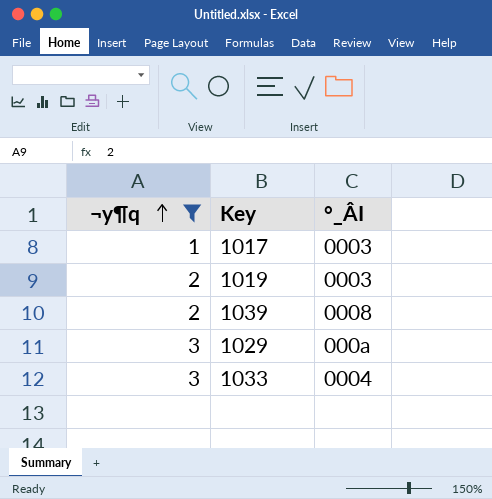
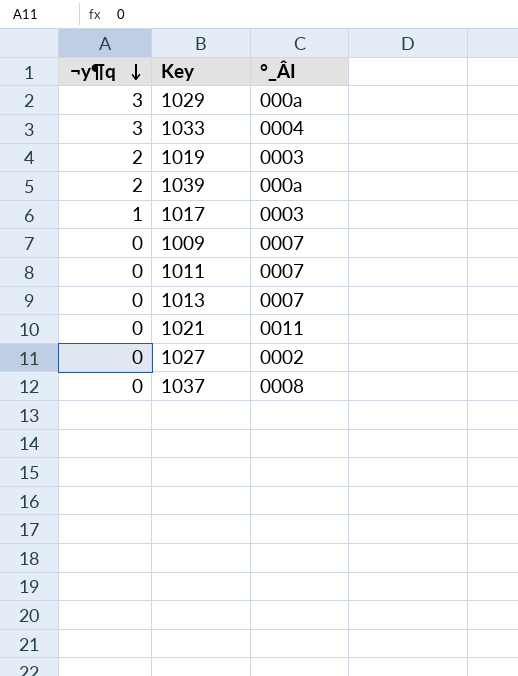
filter: ¬y¶q != 0 -> none
row order: ¬y¶q ascending -> ¬y¶q descending
1039 | °_ÂI: 0008 -> 000a

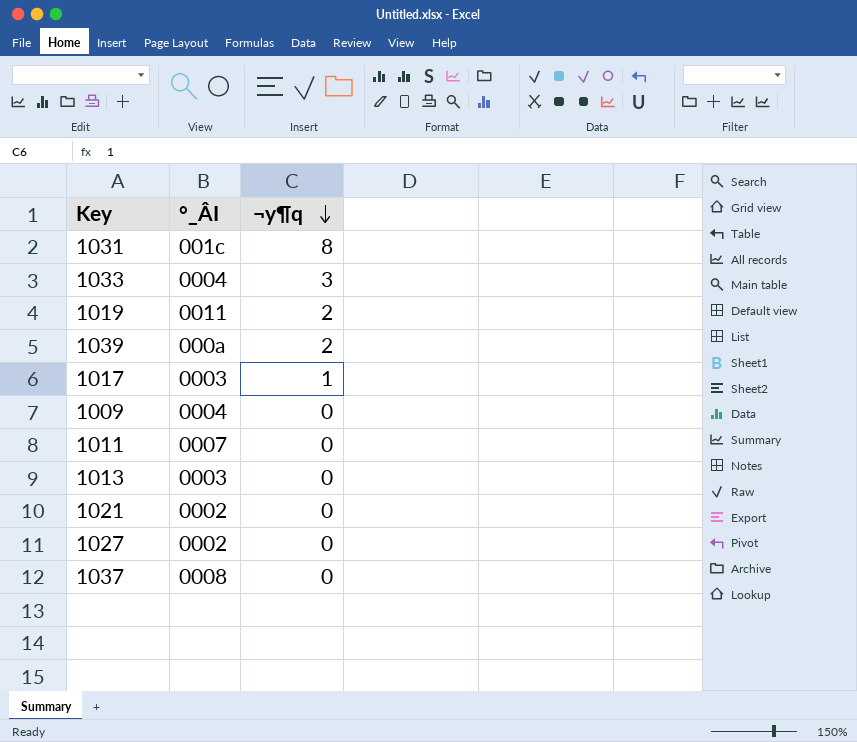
column ¬y¶q | position: 1 -> 3
row 1029: 3 | 000a -> none
row 1031: none -> 001c | 8
1019 | °_ÂI: 0003 -> 0011
1009 | °_ÂI: 0007 -> 0004
1013 | °_ÂI: 0007 -> 0003
1021 | °_ÂI: 0011 -> 0002

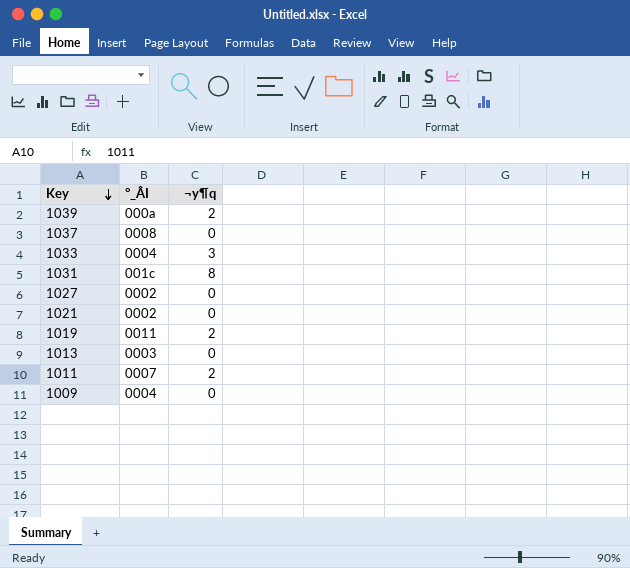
row order: ¬y¶q descending -> Key descending
row 1017: 0003 | 1 -> none
1011 | ¬y¶q: 0 -> 2

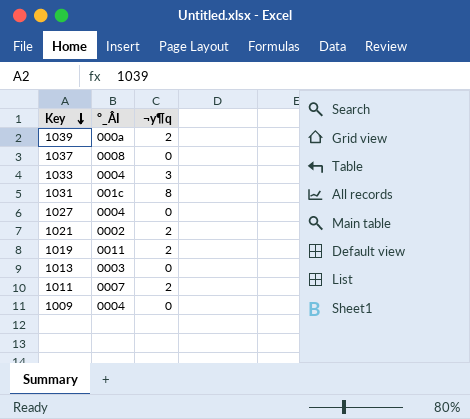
1027 | °_ÂI: 0002 -> 0004
1021 | ¬y¶q: 0 -> 2

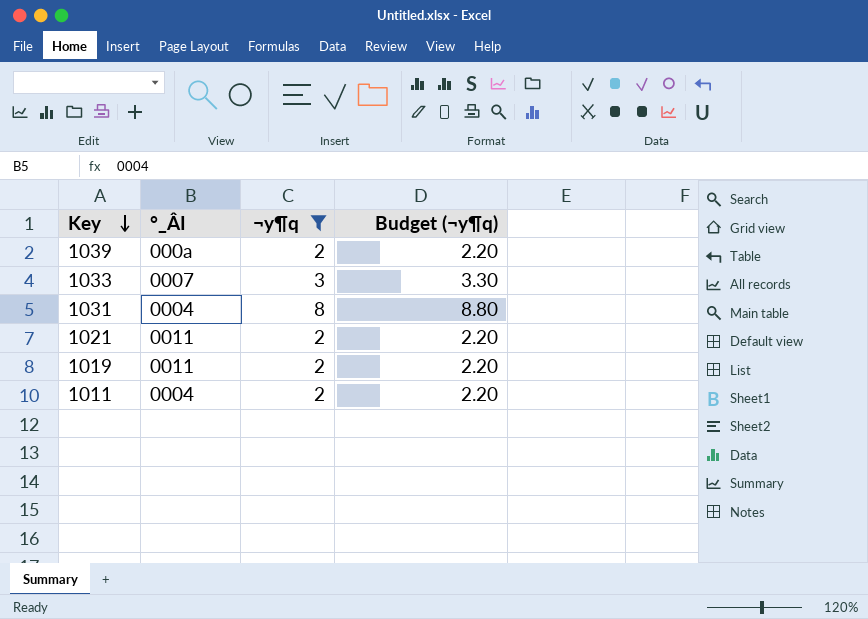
filter: none -> ¬y¶q != 0
column Budget (¬y¶q) | formula: none -> [¬y¶q] * 1.1
1033 | °_ÂI: 0004 -> 0007
1031 | °_ÂI: 001c -> 0004
1021 | °_ÂI: 0002 -> 0011
1011 | °_ÂI: 0007 -> 0004

